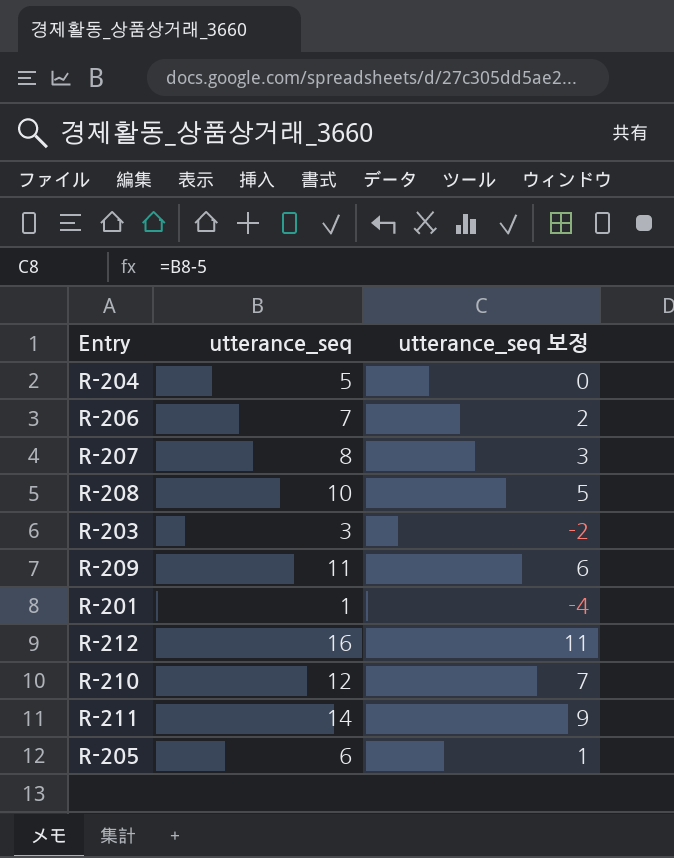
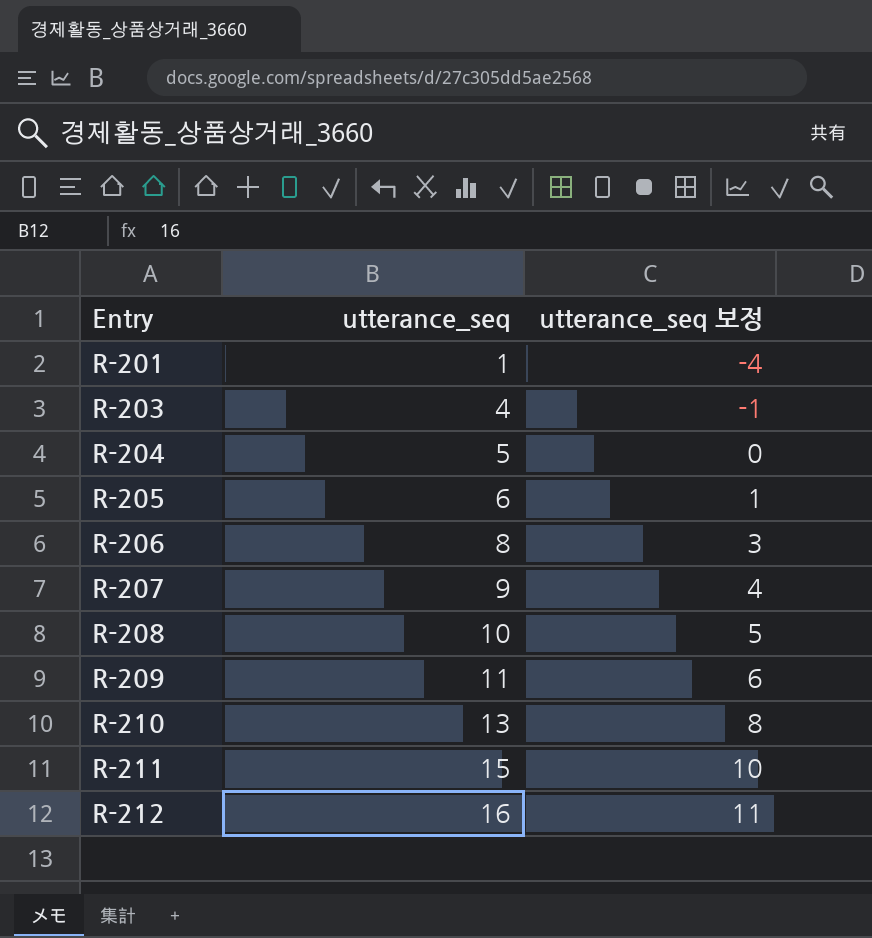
row order: none -> Entry ascending
R-203 | utterance_seq: 3 -> 4
R-203 | utterance_seq 보정: -2 -> -1
R-206 | utterance_seq: 7 -> 8
R-206 | utterance_seq 보정: 2 -> 3
R-207 | utterance_seq: 8 -> 9
R-207 | utterance_seq 보정: 3 -> 4
R-210 | utterance_seq: 12 -> 13
R-210 | utterance_seq 보정: 7 -> 8
R-211 | utterance_seq: 14 -> 15
R-211 | utterance_seq 보정: 9 -> 10

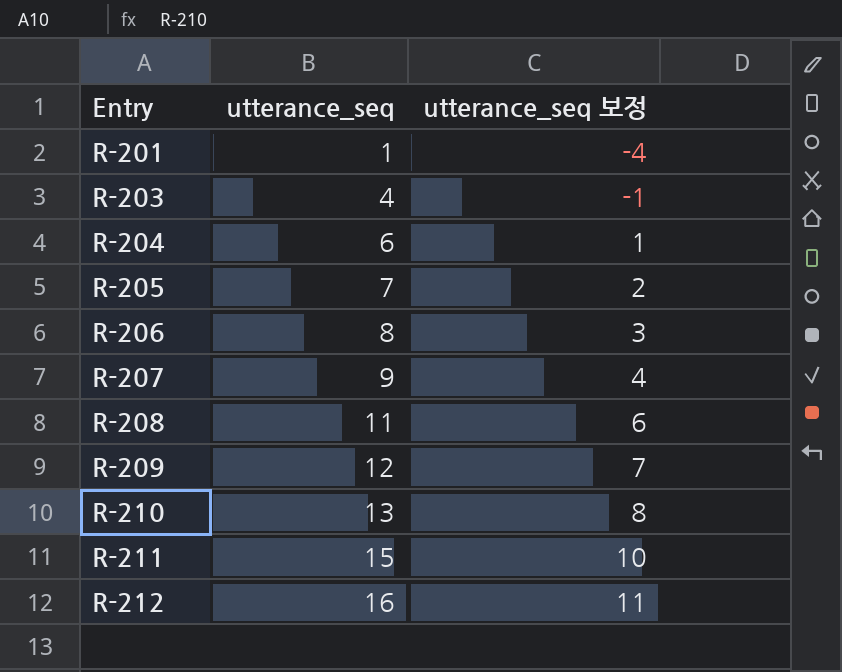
R-204 | utterance_seq: 5 -> 6
R-204 | utterance_seq 보정: 0 -> 1
R-205 | utterance_seq: 6 -> 7
R-205 | utterance_seq 보정: 1 -> 2
R-208 | utterance_seq: 10 -> 11
R-208 | utterance_seq 보정: 5 -> 6
R-209 | utterance_seq: 11 -> 12
R-209 | utterance_seq 보정: 6 -> 7

